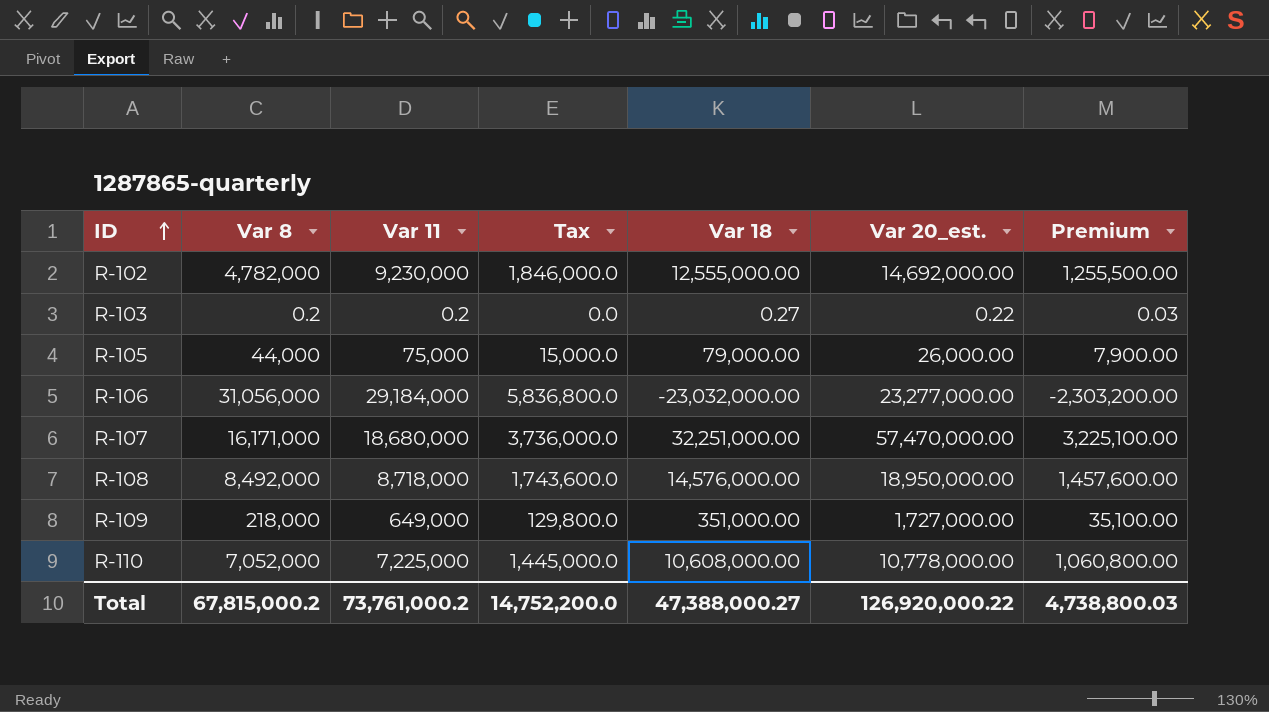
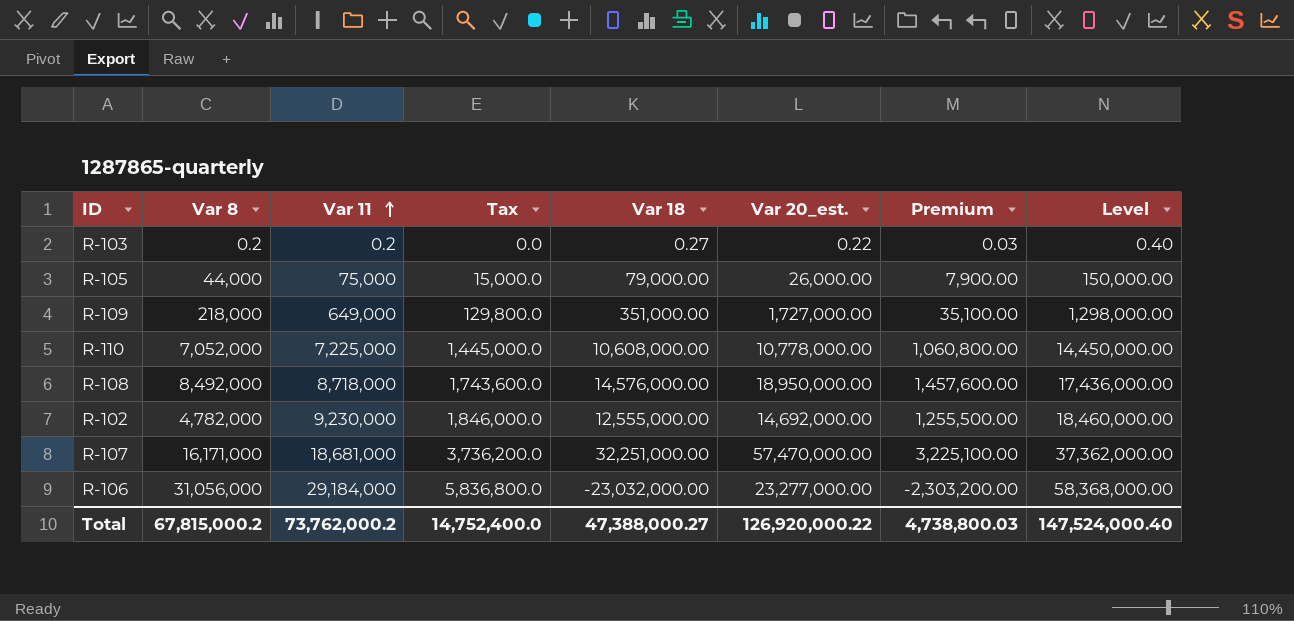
row order: ID ascending -> Var 11 ascending
column Level | formula: none -> [Var 11] * 2
R-107 | Var 11: 18,680,000 -> 18,681,000
R-107 | Tax: 3,736,000.0 -> 3,736,200.0
Total | Var 11: 73,761,000.2 -> 73,762,000.2
Total | Tax: 14,752,200.0 -> 14,752,400.0

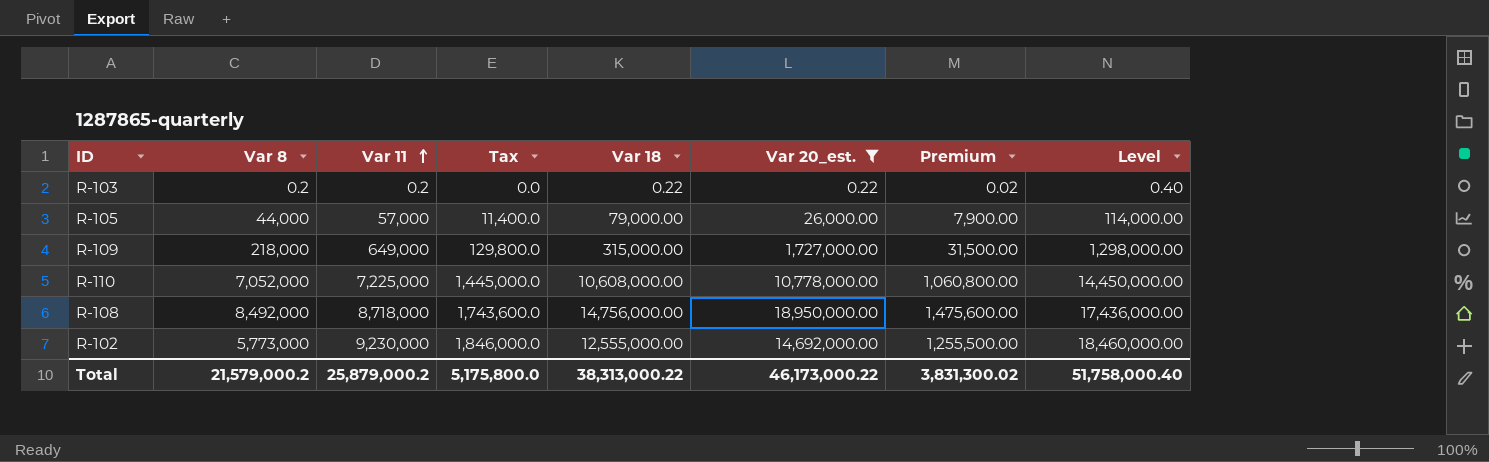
filter: none -> Var 20_est. <= 18,950,000.00
R-103 | Var 18: 0.27 -> 0.22
R-103 | Premium: 0.03 -> 0.02
R-105 | Var 11: 75,000 -> 57,000
R-105 | Tax: 15,000.0 -> 11,400.0
R-105 | Level: 150,000.00 -> 114,000.00
R-109 | Var 18: 351,000.00 -> 315,000.00
R-109 | Premium: 35,100.00 -> 31,500.00
R-108 | Var 18: 14,576,000.00 -> 14,756,000.00
R-108 | Premium: 1,457,600.00 -> 1,475,600.00
R-102 | Var 8: 4,782,000 -> 5,773,000
Total | Var 8: 67,815,000.2 -> 21,579,000.2
Total | Var 11: 73,762,000.2 -> 25,879,000.2
Total | Tax: 14,752,400.0 -> 5,175,800.0
Total | Var 18: 47,388,000.27 -> 38,313,000.22
Total | Var 20_est.: 126,920,000.22 -> 46,173,000.22
Total | Premium: 4,738,800.03 -> 3,831,300.02
Total | Level: 147,524,000.40 -> 51,758,000.40

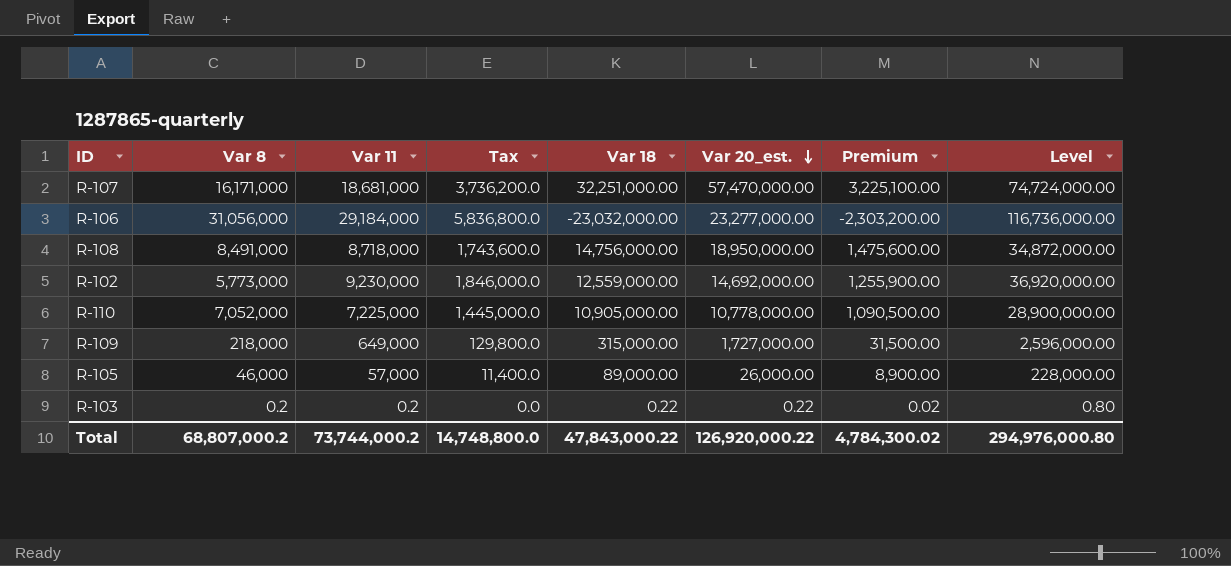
filter: Var 20_est. <= 18,950,000.00 -> none
row order: Var 11 ascending -> Var 20_est. descending
column Level | formula: [Var 11] * 2 -> [Var 11] * 4
R-108 | Var 8: 8,492,000 -> 8,491,000
R-102 | Var 18: 12,555,000.00 -> 12,559,000.00
R-102 | Premium: 1,255,500.00 -> 1,255,900.00
R-110 | Var 18: 10,608,000.00 -> 10,905,000.00
R-110 | Premium: 1,060,800.00 -> 1,090,500.00
R-105 | Var 8: 44,000 -> 46,000
R-105 | Var 18: 79,000.00 -> 89,000.00
R-105 | Premium: 7,900.00 -> 8,900.00
Total | Var 8: 21,579,000.2 -> 68,807,000.2
Total | Var 11: 25,879,000.2 -> 73,744,000.2
Total | Tax: 5,175,800.0 -> 14,748,800.0
Total | Var 18: 38,313,000.22 -> 47,843,000.22
Total | Var 20_est.: 46,173,000.22 -> 126,920,000.22
Total | Premium: 3,831,300.02 -> 4,784,300.02
Total | Level: 51,758,000.40 -> 294,976,000.80

